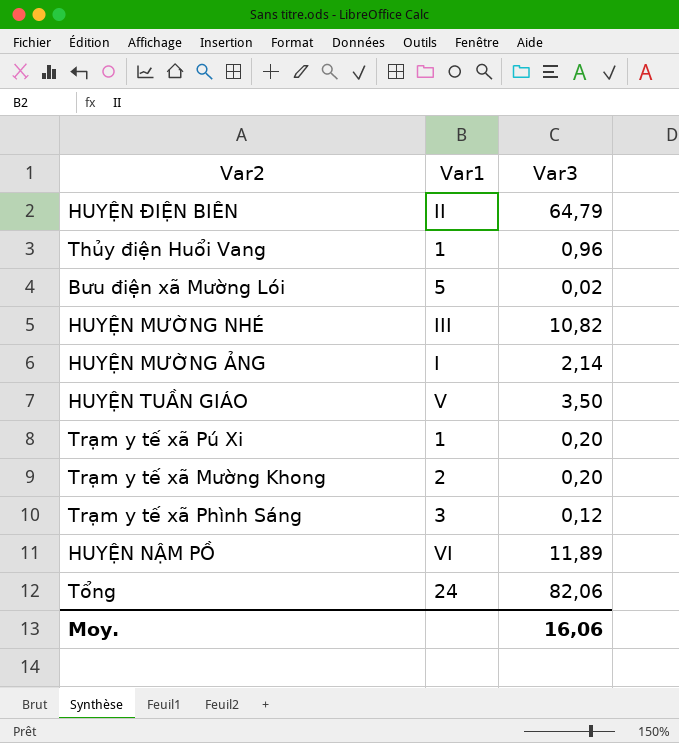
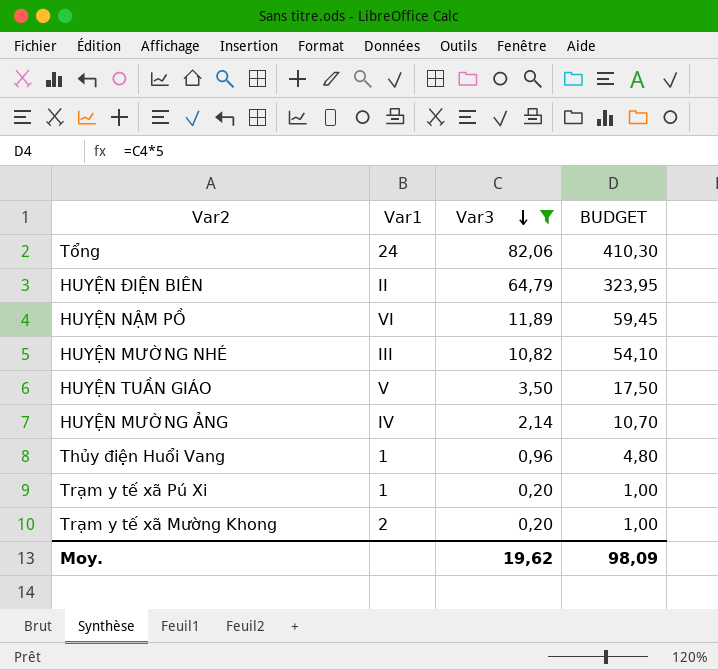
filter: none -> Var3 >= 0,20
row order: none -> Var3 descending
column BUDGET | formula: none -> [Var3] * 5
HUYỆN MƯỜNG ẢNG | Var1: I -> IV
Moy. | Var3: 16,06 -> 19,62

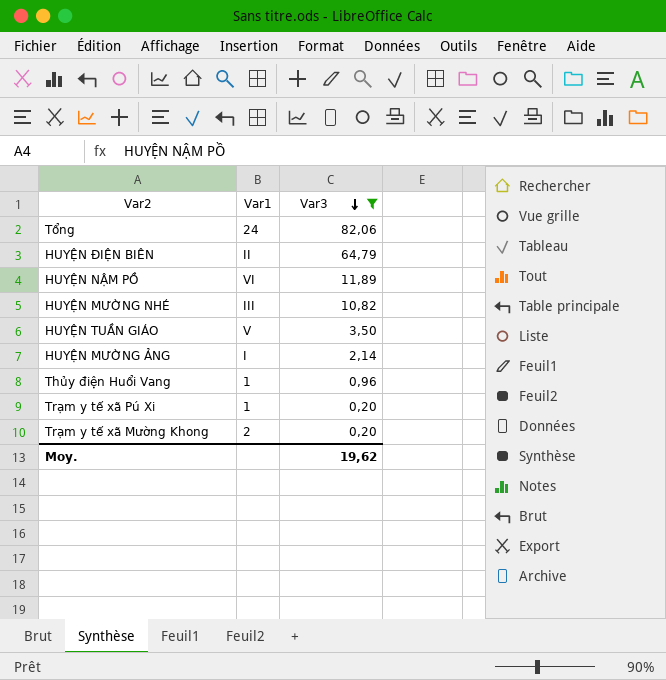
column BUDGET | formula: [Var3] * 5 -> none
HUYỆN MƯỜNG ẢNG | Var1: IV -> I

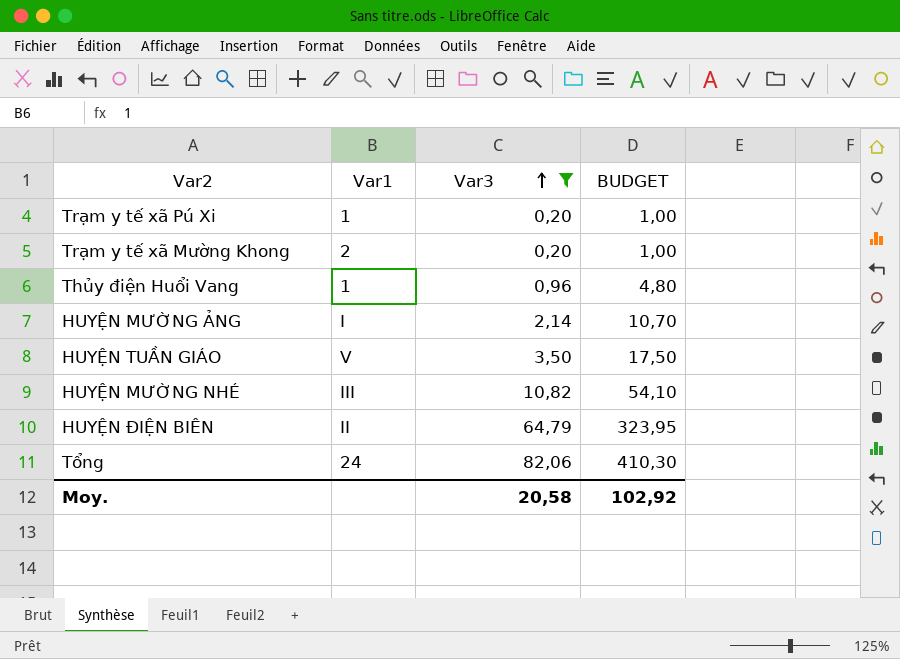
row order: Var3 descending -> Var3 ascending
column BUDGET | formula: none -> [Var3] * 5
row HUYỆN NẬM PỒ: VI | 11,89 -> none
Moy. | Var3: 19,62 -> 20,58

